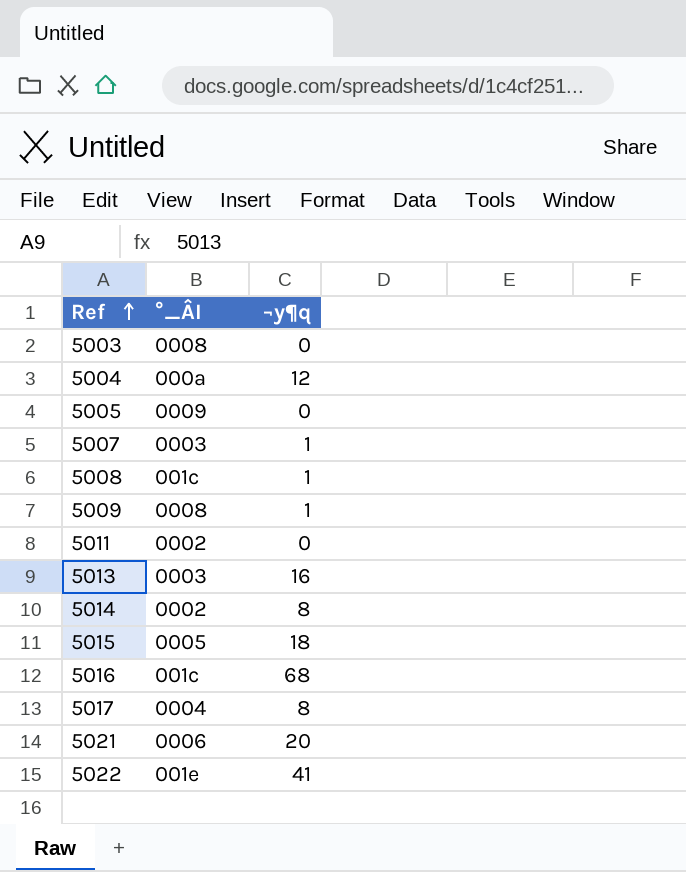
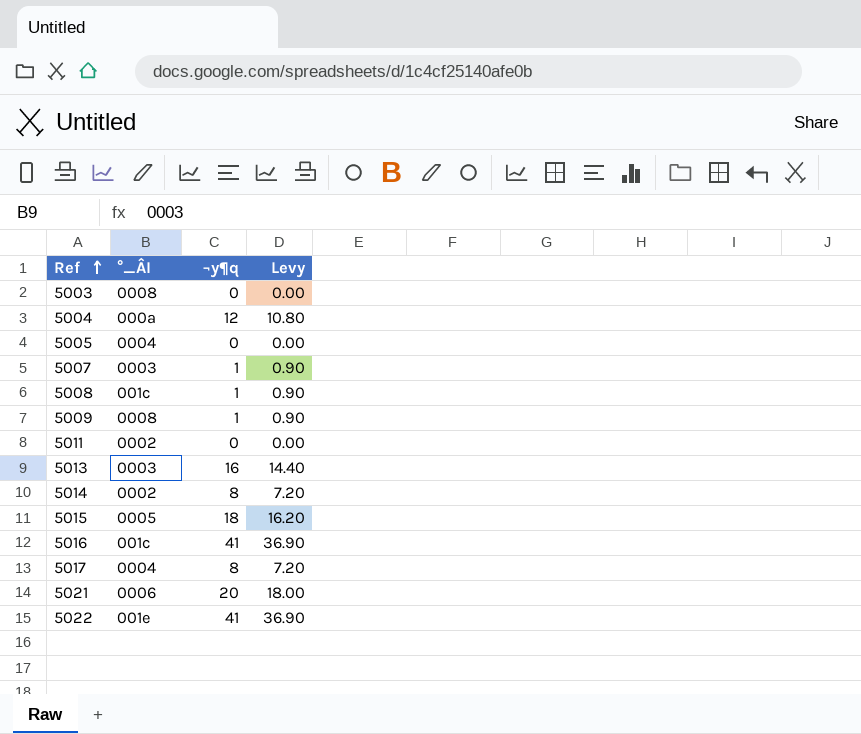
column Levy | formula: none -> [¬y¶q] * 0.9
5005 | °_ÂI: 0009 -> 0004
5016 | ¬y¶q: 68 -> 41

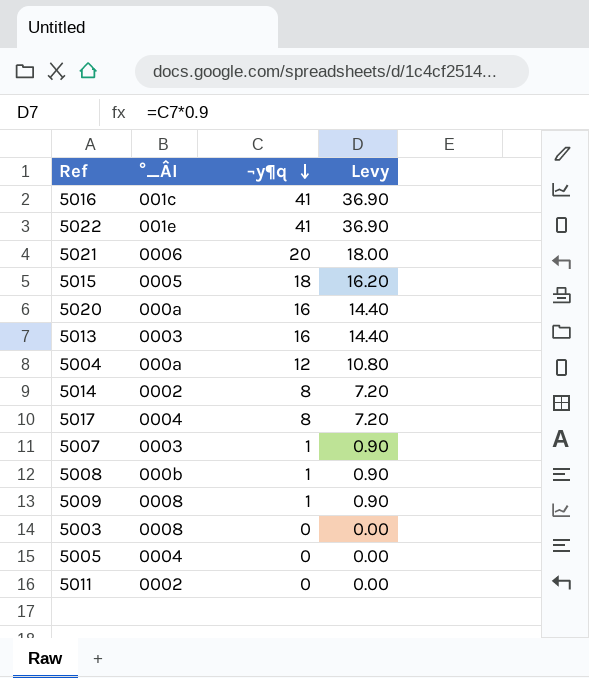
row order: Ref ascending -> ¬y¶q descending
row 5020: none -> 000a | 16 | 14.40
5008 | °_ÂI: 001c -> 000b

